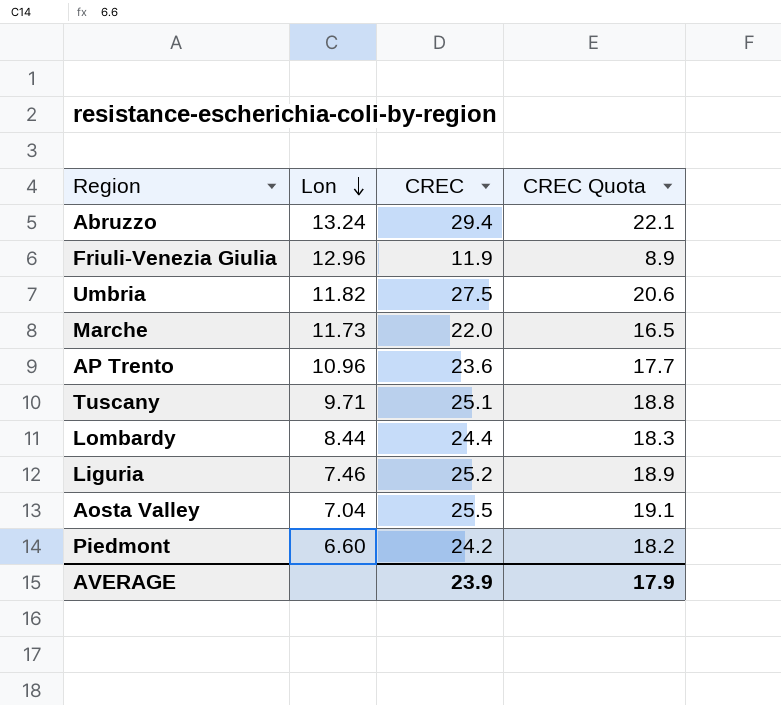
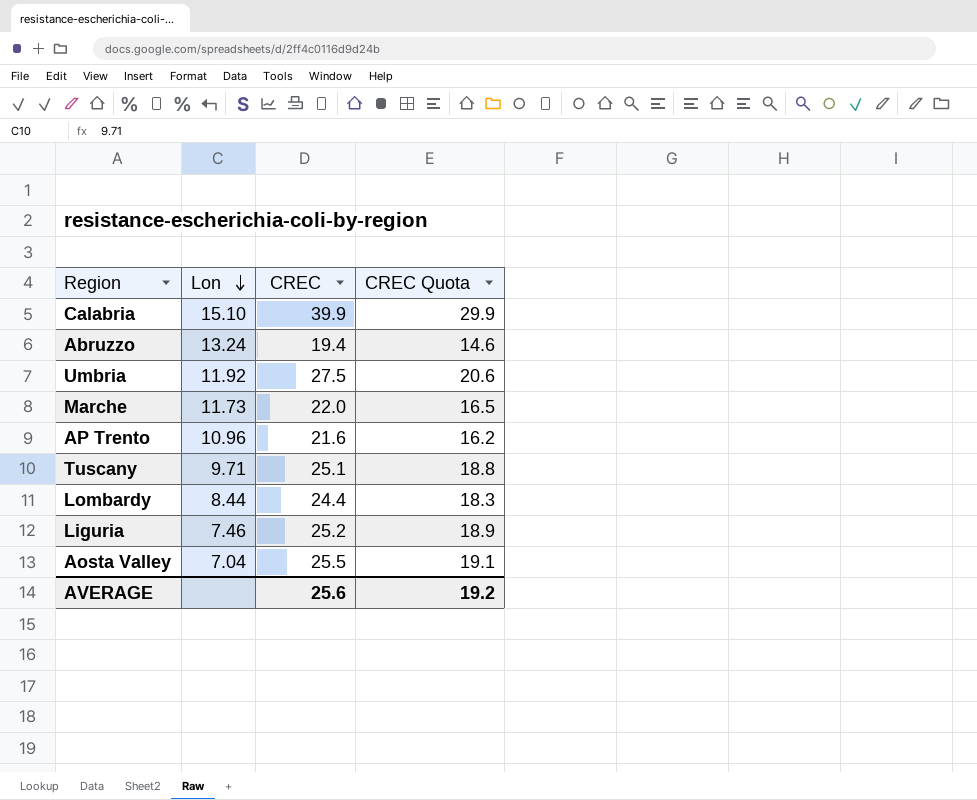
row Friuli-Venezia Giulia: 12.96 | 11.9 | 8.9 -> none
row Piedmont: 6.60 | 24.2 | 18.2 -> none
row Calabria: none -> 15.10 | 39.9 | 29.9
Abruzzo | CREC: 29.4 -> 19.4
Abruzzo | CREC Quota: 22.1 -> 14.6
Umbria | Lon: 11.82 -> 11.92
AP Trento | CREC: 23.6 -> 21.6
AP Trento | CREC Quota: 17.7 -> 16.2
AVERAGE | CREC: 23.9 -> 25.6
AVERAGE | CREC Quota: 17.9 -> 19.2

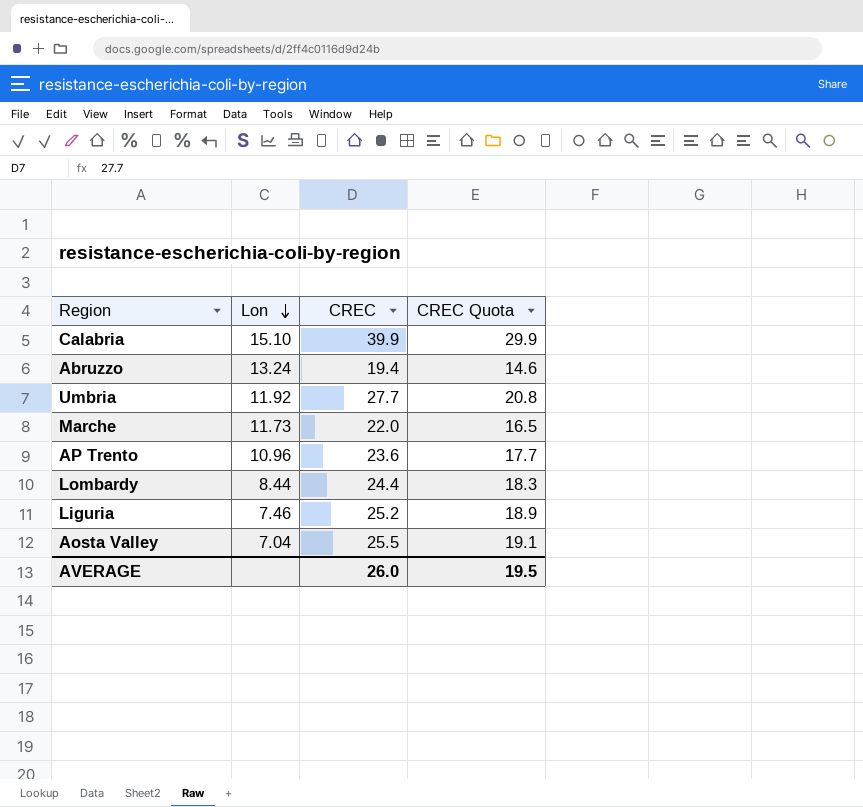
row Tuscany: 9.71 | 25.1 | 18.8 -> none
Umbria | CREC: 27.5 -> 27.7
Umbria | CREC Quota: 20.6 -> 20.8
AP Trento | CREC: 21.6 -> 23.6
AP Trento | CREC Quota: 16.2 -> 17.7
AVERAGE | CREC: 25.6 -> 26.0
AVERAGE | CREC Quota: 19.2 -> 19.5

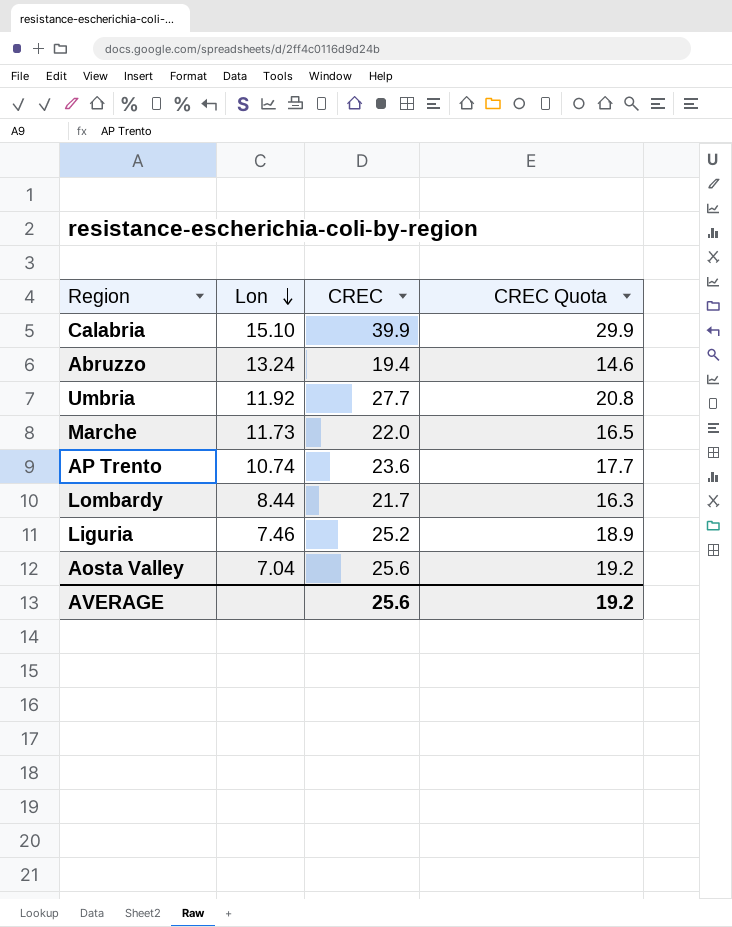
AP Trento | Lon: 10.96 -> 10.74
Lombardy | CREC: 24.4 -> 21.7
Lombardy | CREC Quota: 18.3 -> 16.3
Aosta Valley | CREC: 25.5 -> 25.6
Aosta Valley | CREC Quota: 19.1 -> 19.2
AVERAGE | CREC: 26.0 -> 25.6
AVERAGE | CREC Quota: 19.5 -> 19.2

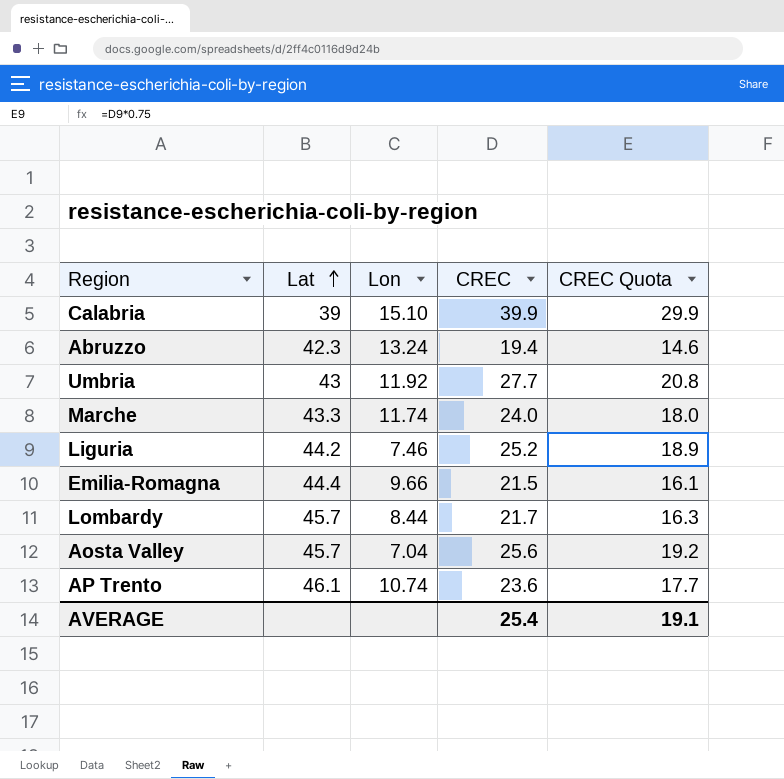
row order: Lon descending -> Lat ascending
column Lat | position: none -> 2
Marche | Lon: 11.73 -> 11.74
Marche | CREC: 22.0 -> 24.0
Marche | CREC Quota: 16.5 -> 18.0
row Emilia-Romagna: none -> 44.4 | 9.66 | 21.5 | 16.1
AVERAGE | CREC: 25.6 -> 25.4
AVERAGE | CREC Quota: 19.2 -> 19.1

